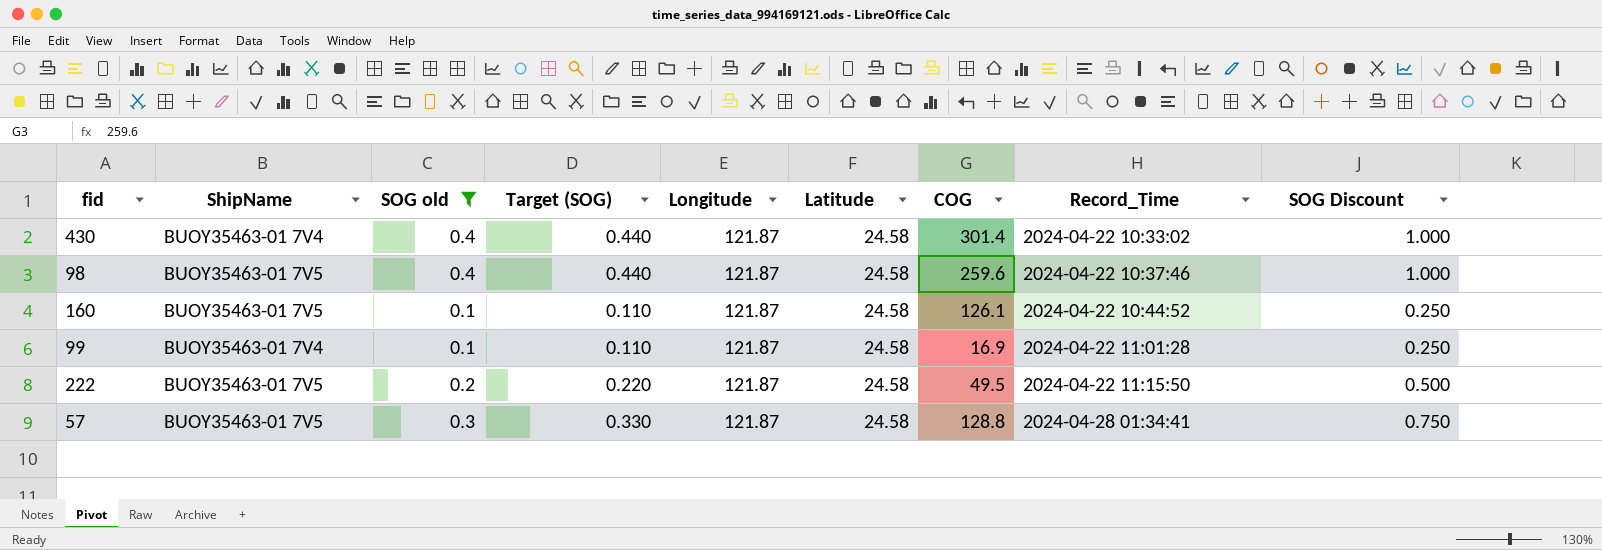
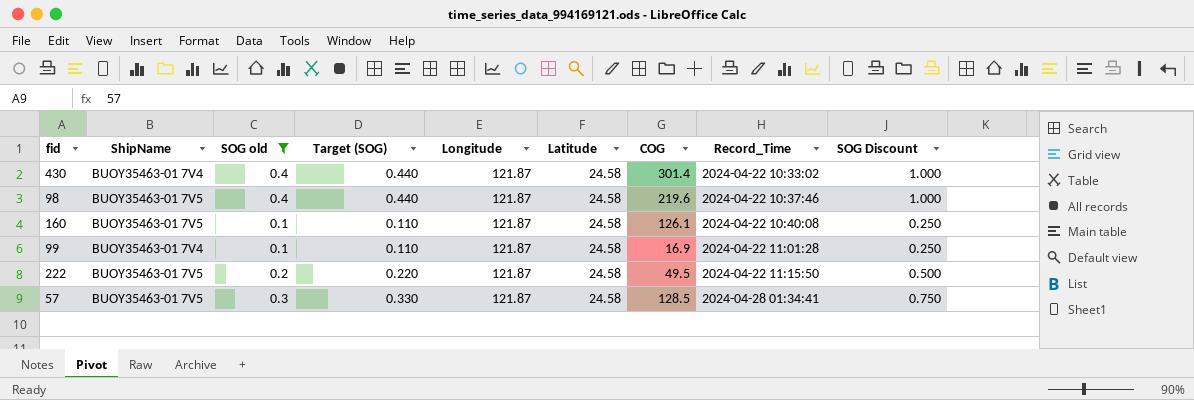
98 | COG: 259.6 -> 219.6
160 | Record_Time: 2024-04-22 10:44:52 -> 2024-04-22 10:40:08
57 | COG: 128.8 -> 128.5

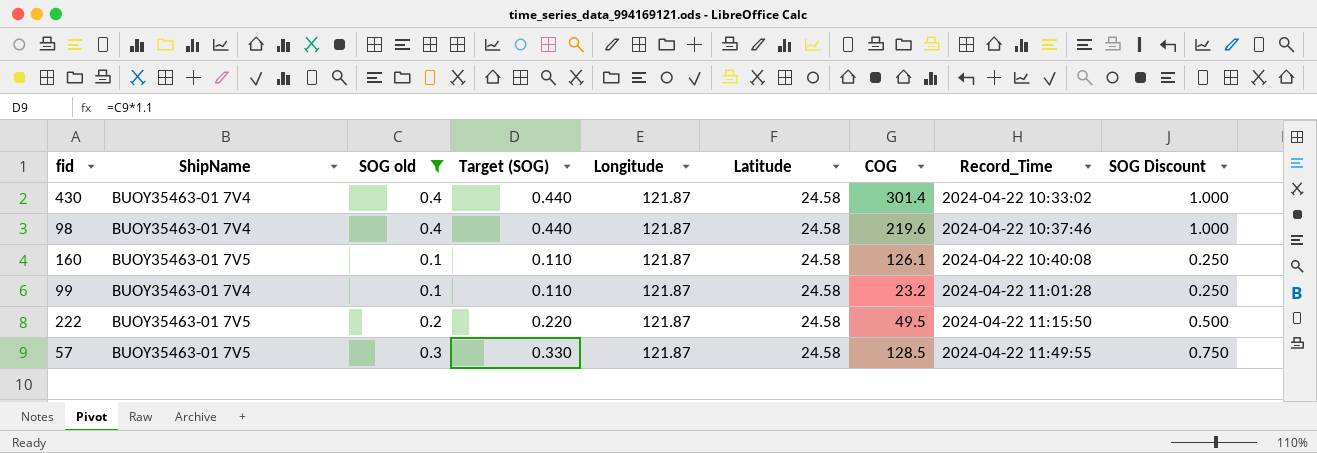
98 | ShipName: BUOY35463-01 7V5 -> BUOY35463-01 7V4
99 | COG: 16.9 -> 23.2
57 | Record_Time: 2024-04-28 01:34:41 -> 2024-04-22 11:49:55

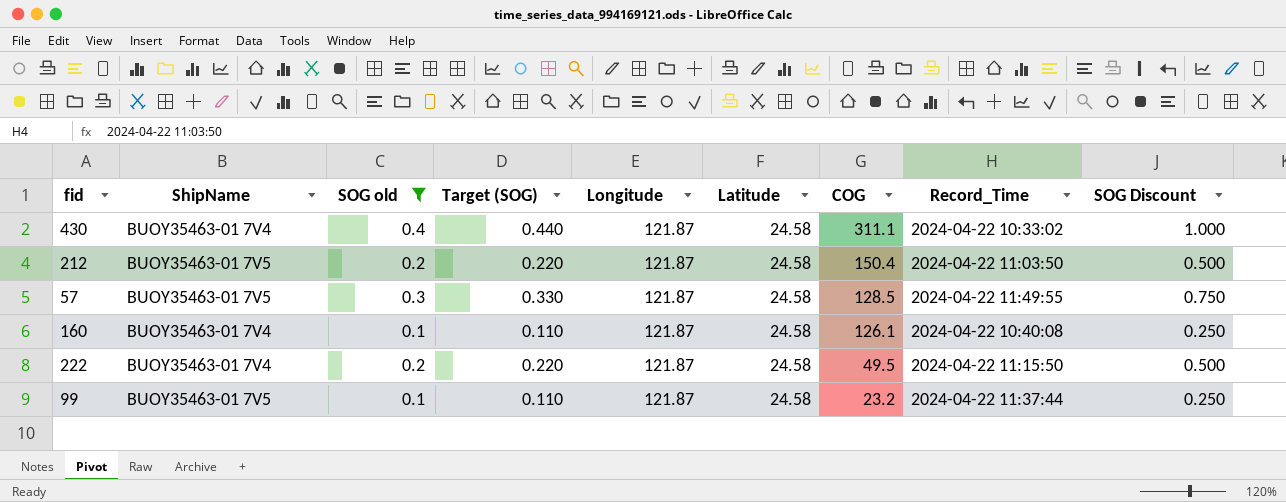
row order: Record_Time ascending -> COG descending
row 98: BUOY35463-01 7V4 | 0.4 | 0.440 | 121.87 | 24.58 | 219.6 | 2024-04-22 10:37:46 | 1.000 -> none
430 | COG: 301.4 -> 311.1
row 212: none -> BUOY35463-01 7V5 | 0.2 | 0.220 | 121.87 | 24.58 | 150.4 | 2024-04-22 11:03:50 | 0.500
160 | ShipName: BUOY35463-01 7V5 -> BUOY35463-01 7V4
222 | ShipName: BUOY35463-01 7V5 -> BUOY35463-01 7V4
99 | ShipName: BUOY35463-01 7V4 -> BUOY35463-01 7V5
99 | Record_Time: 2024-04-22 11:01:28 -> 2024-04-22 11:37:44

